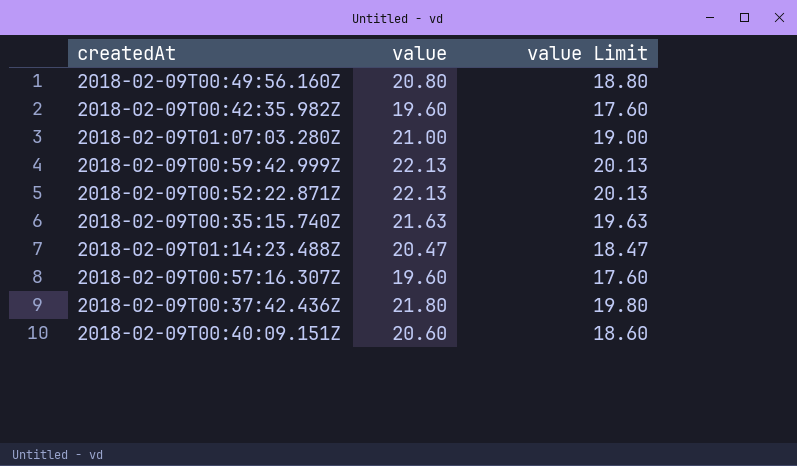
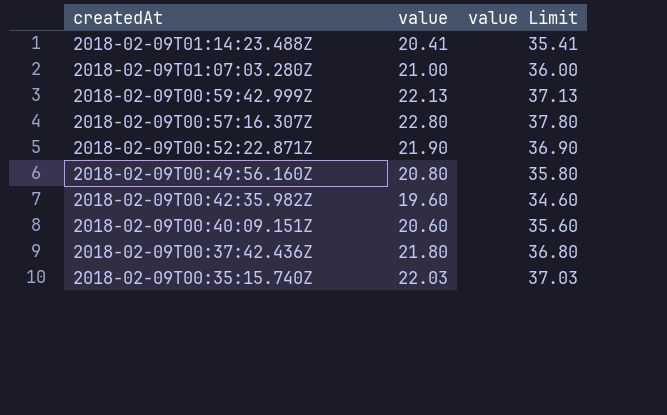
row order: none -> createdAt descending
column value Limit | formula: [value] - 2 -> [value] + 15
2018-02-09T01:14:23.488Z | value: 20.47 -> 20.41
2018-02-09T00:57:16.307Z | value: 19.60 -> 22.80
2018-02-09T00:52:22.871Z | value: 22.13 -> 21.90
2018-02-09T00:35:15.740Z | value: 21.63 -> 22.03

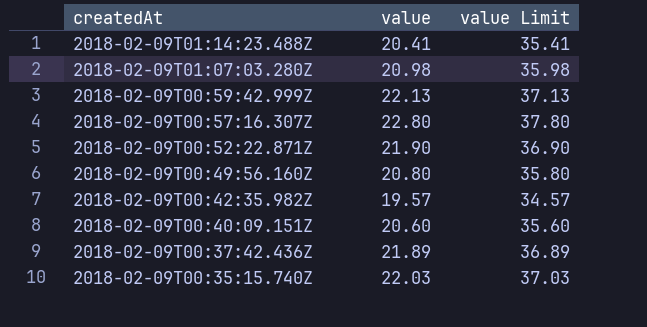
2018-02-09T01:07:03.280Z | value: 21.00 -> 20.98
2018-02-09T01:07:03.280Z | value Limit: 36.00 -> 35.98
2018-02-09T00:42:35.982Z | value: 19.60 -> 19.57
2018-02-09T00:42:35.982Z | value Limit: 34.60 -> 34.57
2018-02-09T00:37:42.436Z | value: 21.80 -> 21.89
2018-02-09T00:37:42.436Z | value Limit: 36.80 -> 36.89

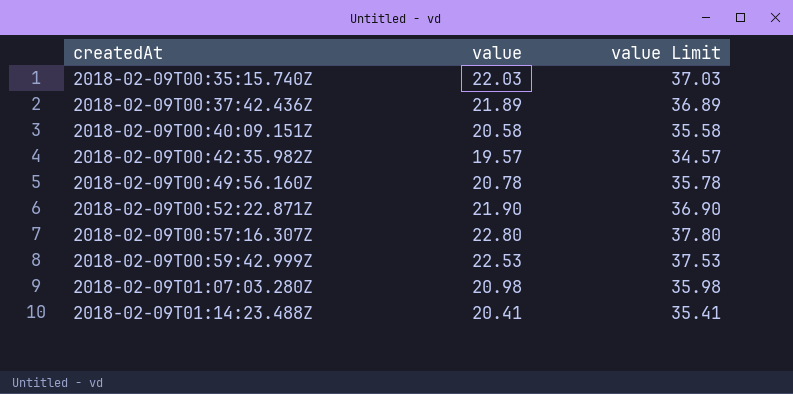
row order: createdAt descending -> createdAt ascending
2018-02-09T00:40:09.151Z | value: 20.60 -> 20.58
2018-02-09T00:40:09.151Z | value Limit: 35.60 -> 35.58
2018-02-09T00:49:56.160Z | value: 20.80 -> 20.78
2018-02-09T00:49:56.160Z | value Limit: 35.80 -> 35.78
2018-02-09T00:59:42.999Z | value: 22.13 -> 22.53
2018-02-09T00:59:42.999Z | value Limit: 37.13 -> 37.53

